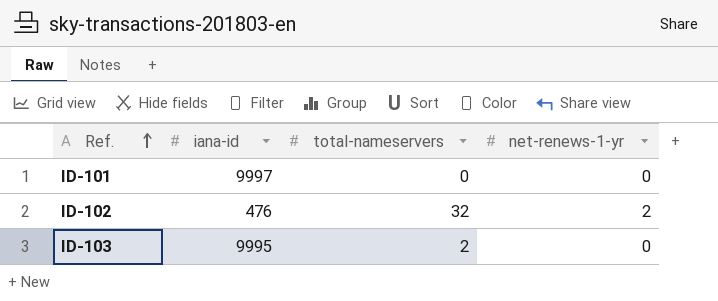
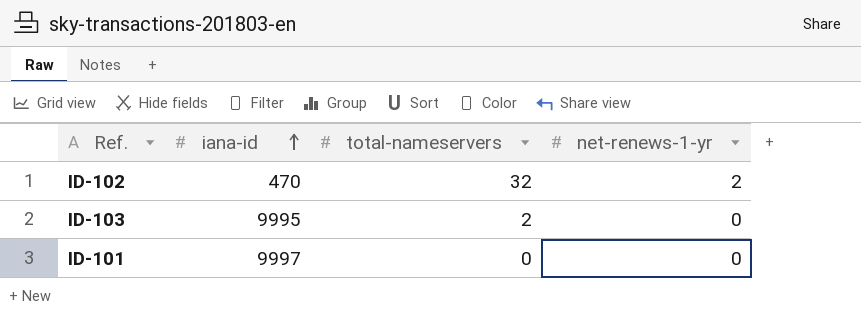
row order: Ref. ascending -> iana-id ascending
ID-102 | iana-id: 476 -> 470

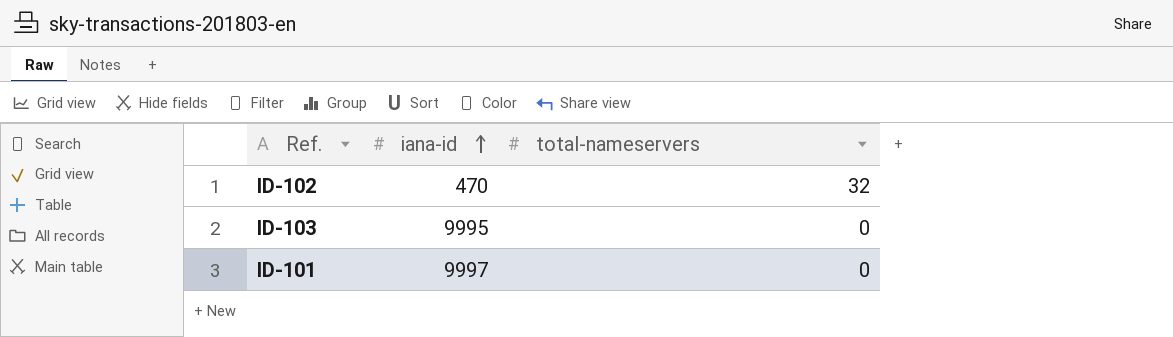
column net-renews-1-yr | position: 4 -> none
ID-103 | total-nameservers: 2 -> 0

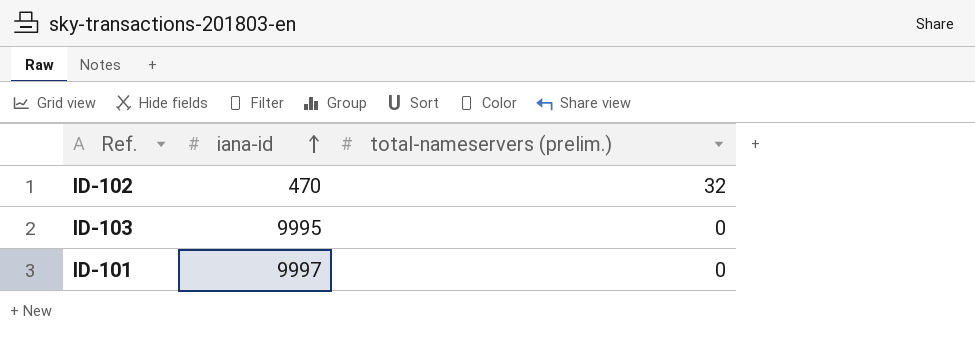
column name: total-nameservers -> total-nameservers (prelim.)

